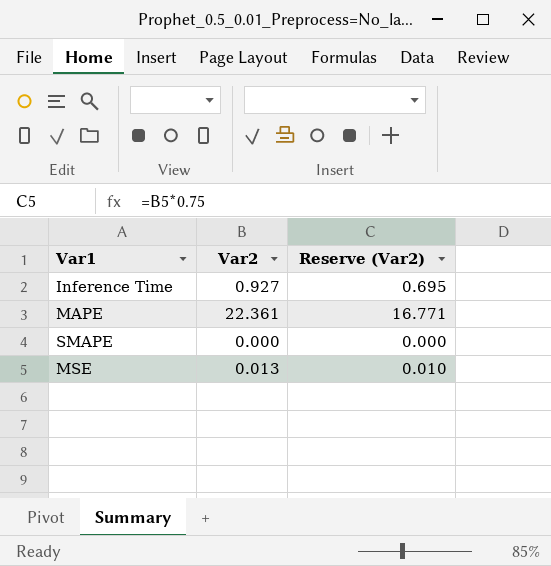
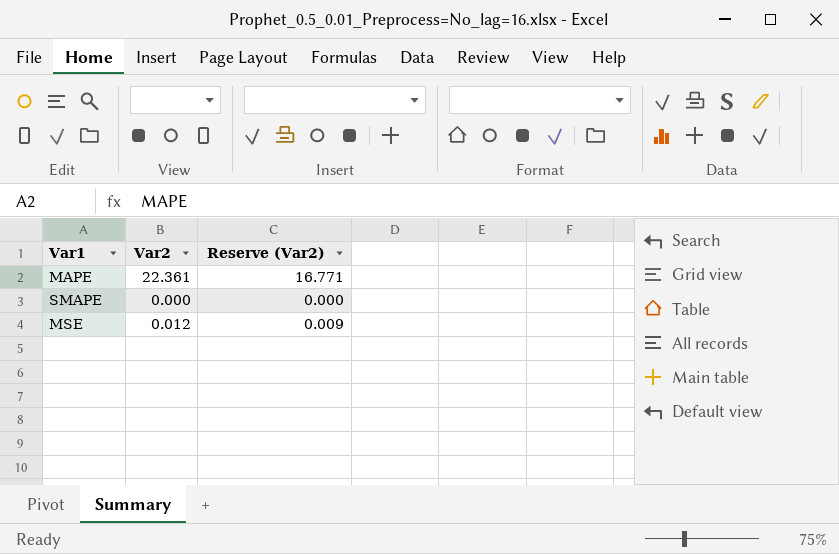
row Inference Time: 0.927 | 0.695 -> none
MSE | Var2: 0.013 -> 0.012
MSE | Reserve (Var2): 0.010 -> 0.009

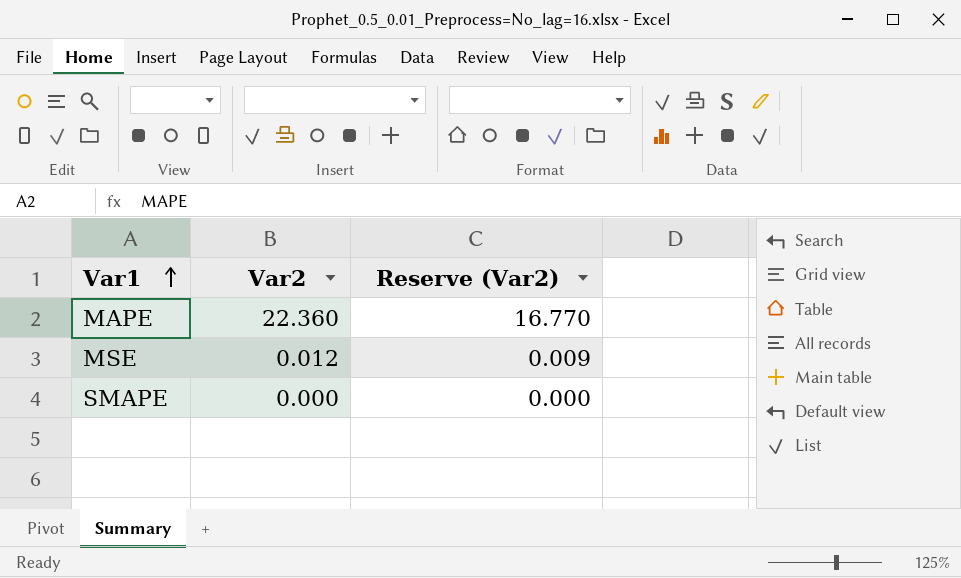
row order: none -> Var1 ascending
MAPE | Var2: 22.361 -> 22.360
MAPE | Reserve (Var2): 16.771 -> 16.770

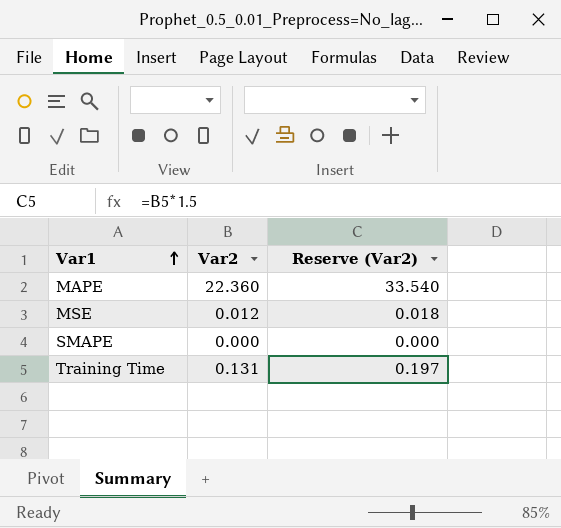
column Reserve (Var2) | formula: [Var2] * 0.75 -> [Var2] * 1.5
row Training Time: none -> 0.131 | 0.197

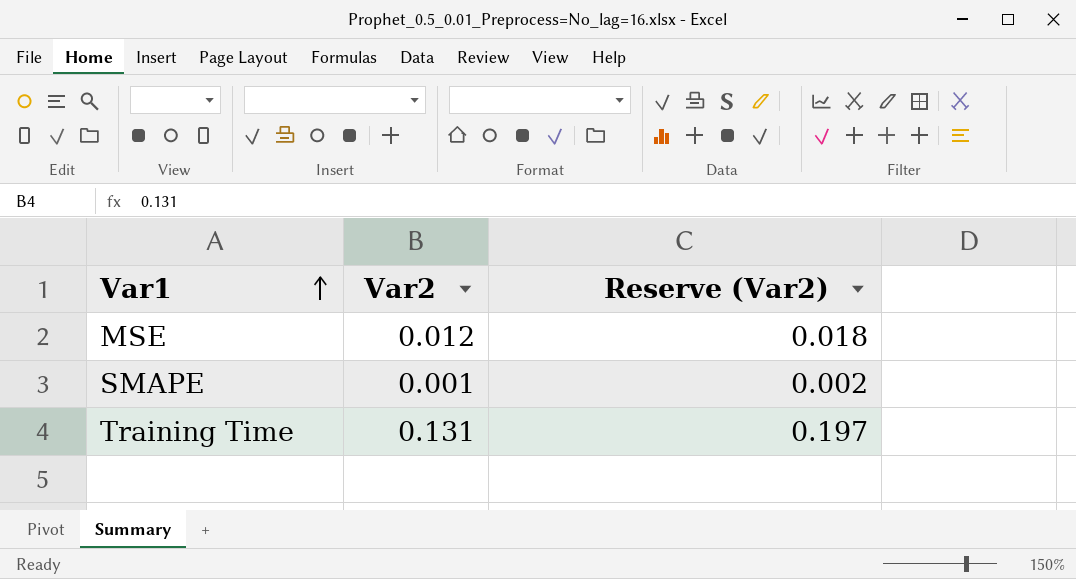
row MAPE: 22.360 | 33.540 -> none
SMAPE | Var2: 0.000 -> 0.001
SMAPE | Reserve (Var2): 0.000 -> 0.002

